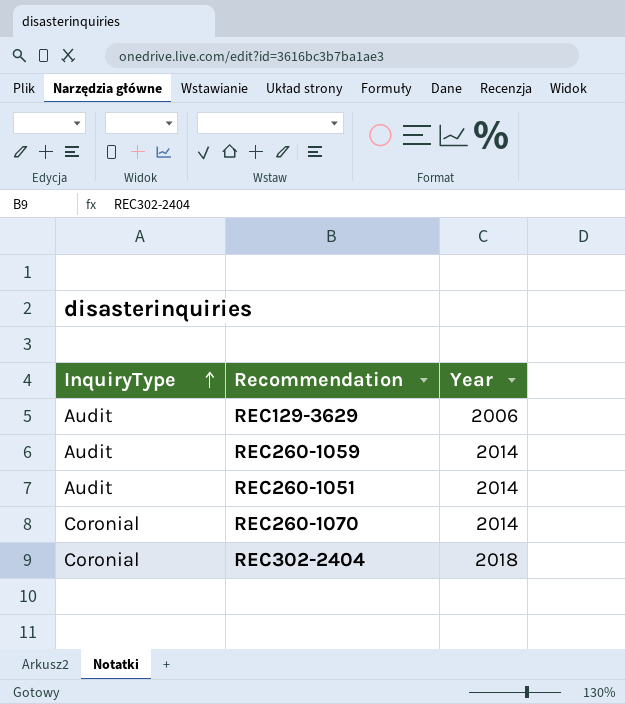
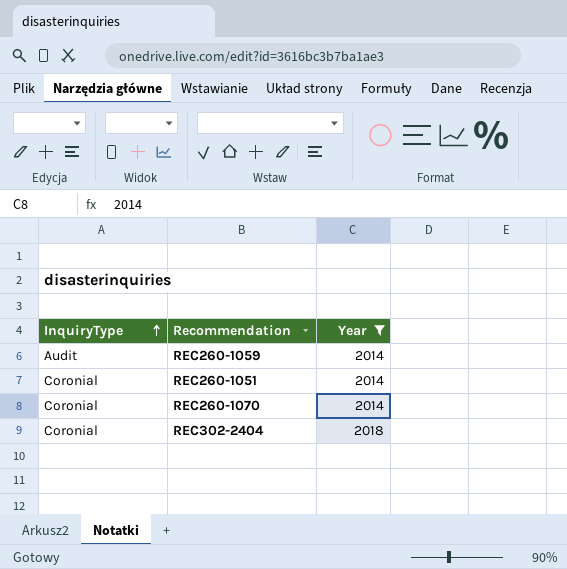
filter: none -> Year != 2006
REC260-1051 | InquiryType: Audit -> Coronial

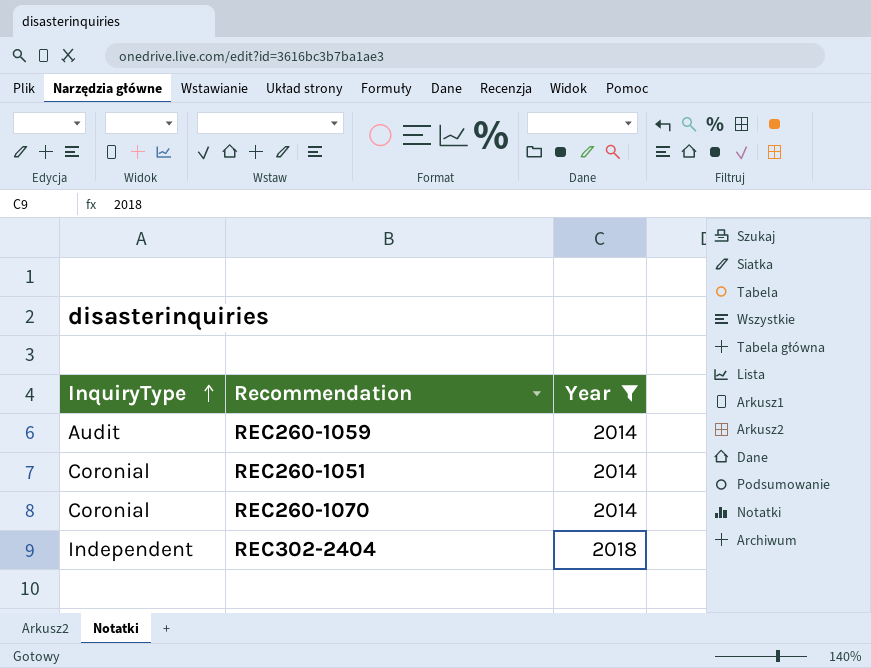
REC302-2404 | InquiryType: Coronial -> Independent

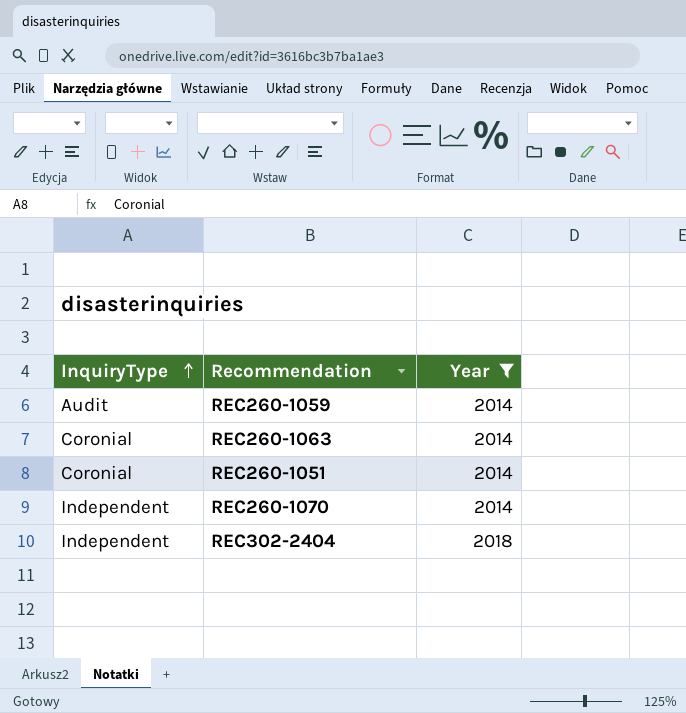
row REC260-1063: none -> Coronial | 2014
REC260-1070 | InquiryType: Coronial -> Independent

